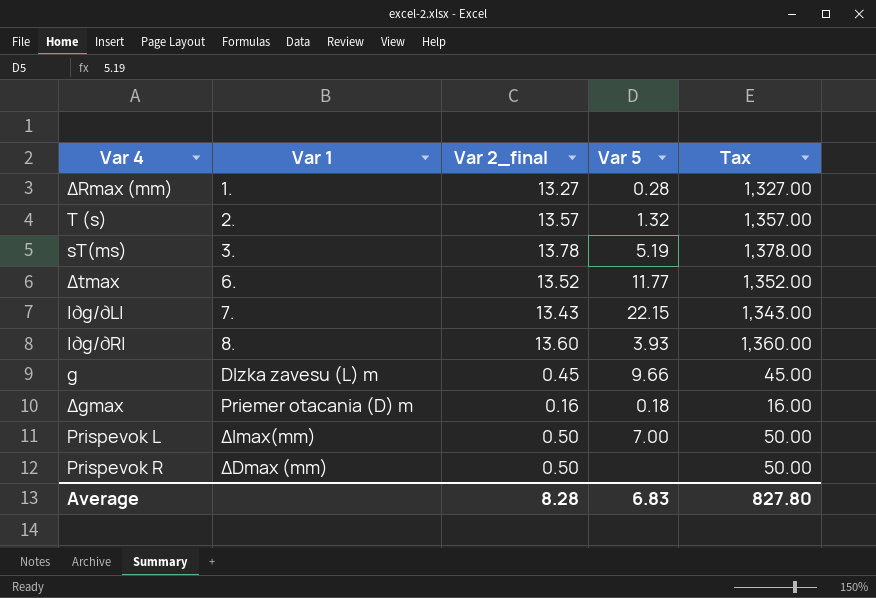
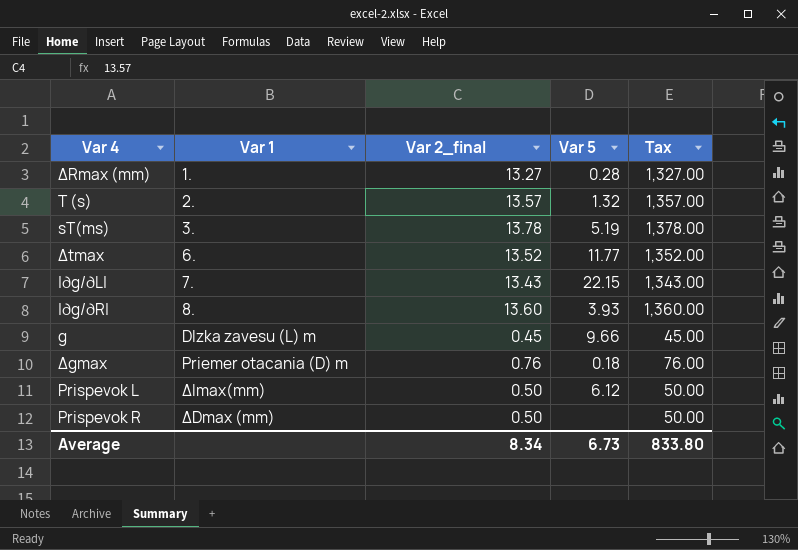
Δgmax | Var 2_final: 0.16 -> 0.76
Δgmax | Tax: 16.00 -> 76.00
Prispevok L | Var 5: 7.00 -> 6.12
Average | Var 2_final: 8.28 -> 8.34
Average | Var 5: 6.83 -> 6.73
Average | Tax: 827.80 -> 833.80

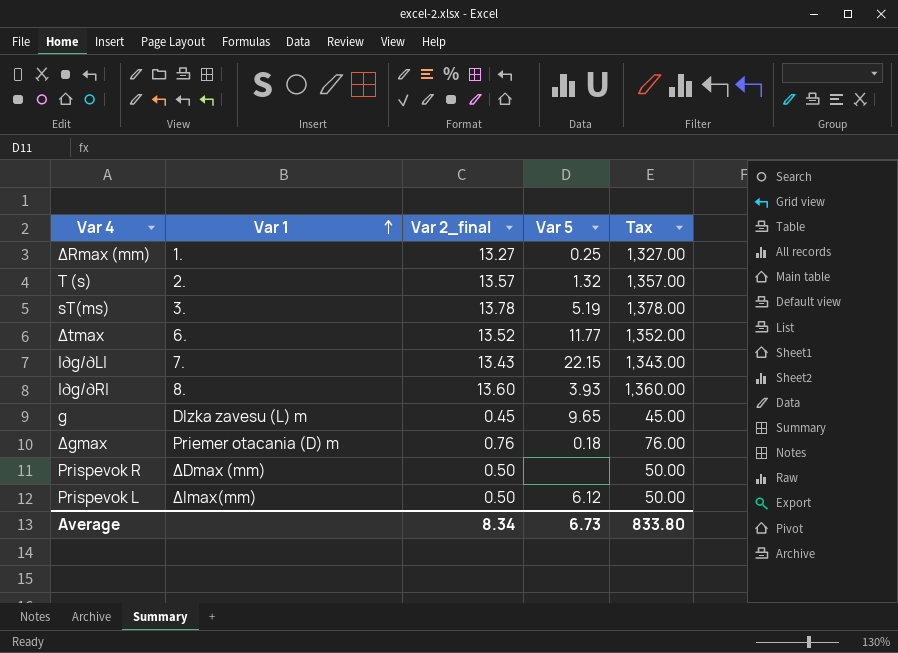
row order: none -> Var 1 ascending
ΔRmax (mm) | Var 5: 0.28 -> 0.25
g | Var 5: 9.66 -> 9.65

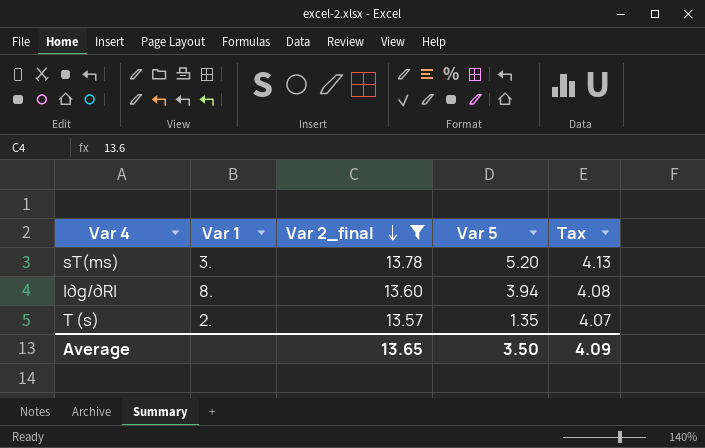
filter: none -> Var 2_final >= 13.57
row order: Var 1 ascending -> Var 2_final descending
column Tax | formula: [Var 2_final] * 100 -> [Var 2_final] * 0.3
sT(ms) | Var 5: 5.19 -> 5.20
|∂g/∂R| | Var 5: 3.93 -> 3.94
T (s) | Var 5: 1.32 -> 1.35
Average | Var 2_final: 8.34 -> 13.65
Average | Var 5: 6.73 -> 3.50
Average | Tax: 833.80 -> 4.09

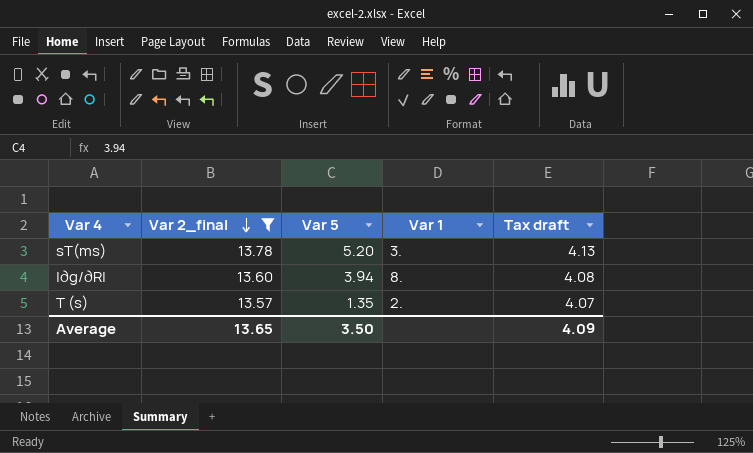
column Var 1 | position: 2 -> 4
column name: Tax -> Tax draft

